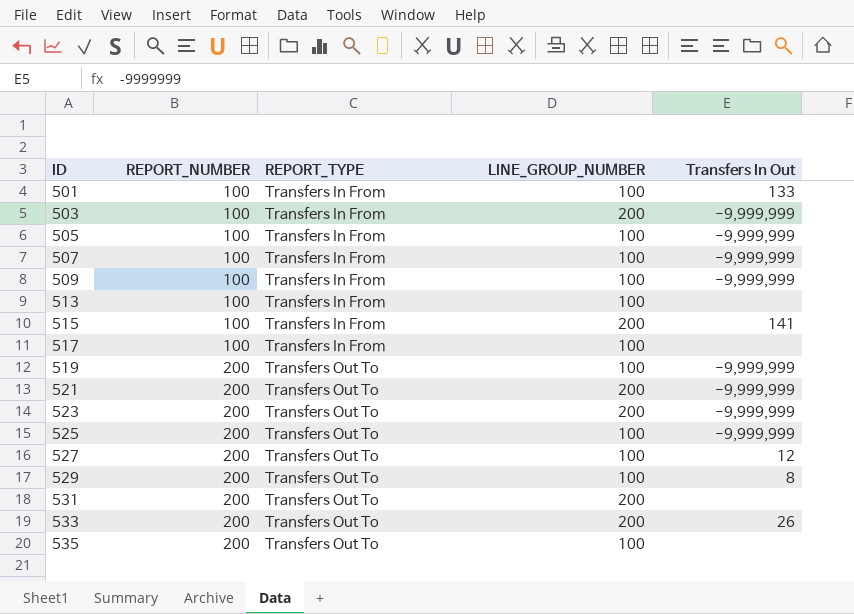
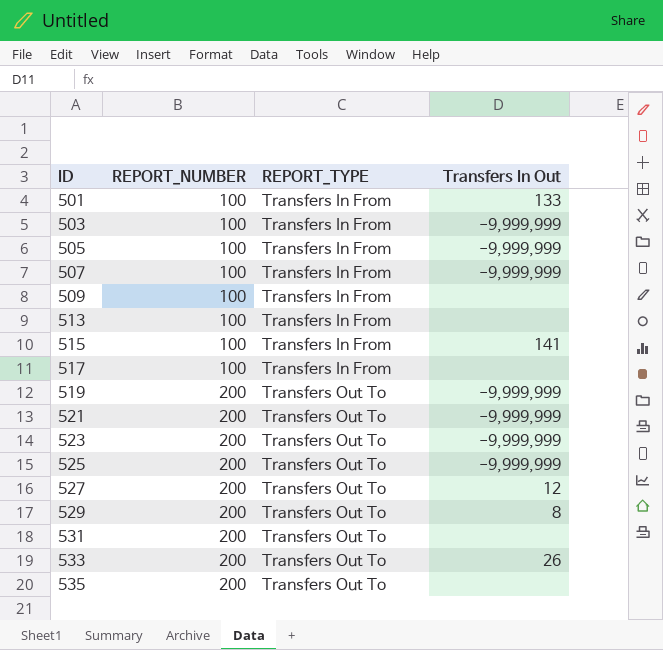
column LINE_GROUP_NUMBER | position: 4 -> none
509 | Transfers In Out: -9,999,999 -> none

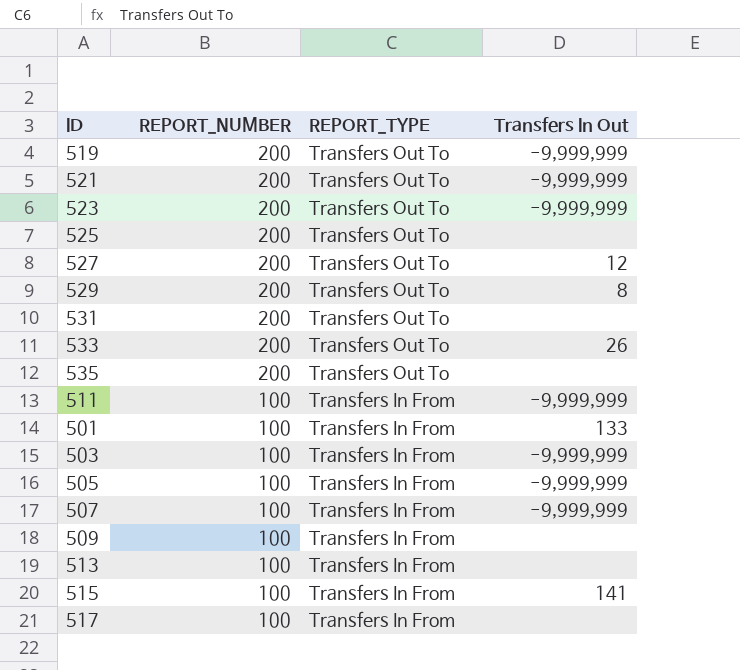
row order: ID ascending -> REPORT_NUMBER descending
525 | Transfers In Out: -9,999,999 -> none
row 511: none -> 100 | Transfers In From | -9,999,999

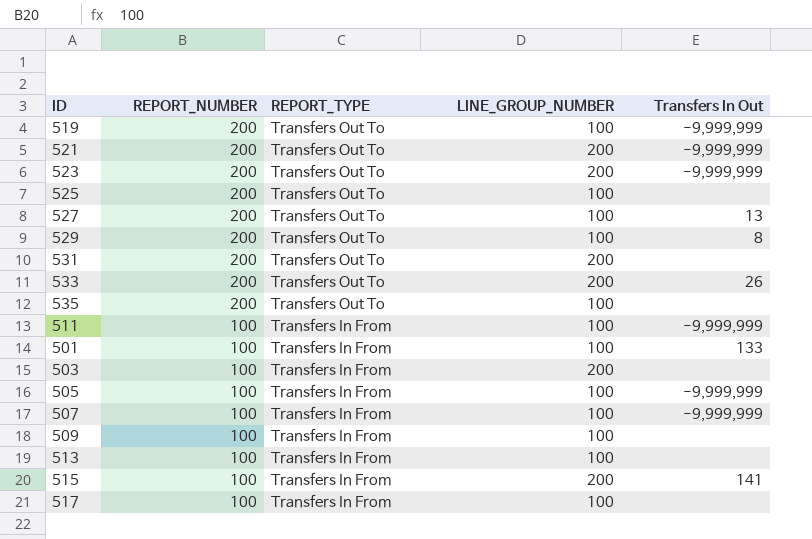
column LINE_GROUP_NUMBER | position: none -> 4
527 | Transfers In Out: 12 -> 13
503 | Transfers In Out: -9,999,999 -> none

